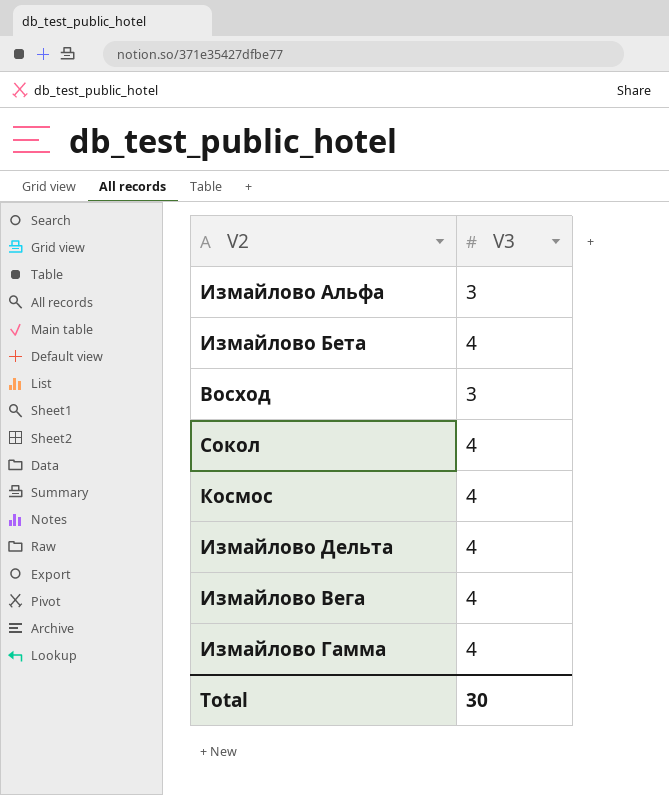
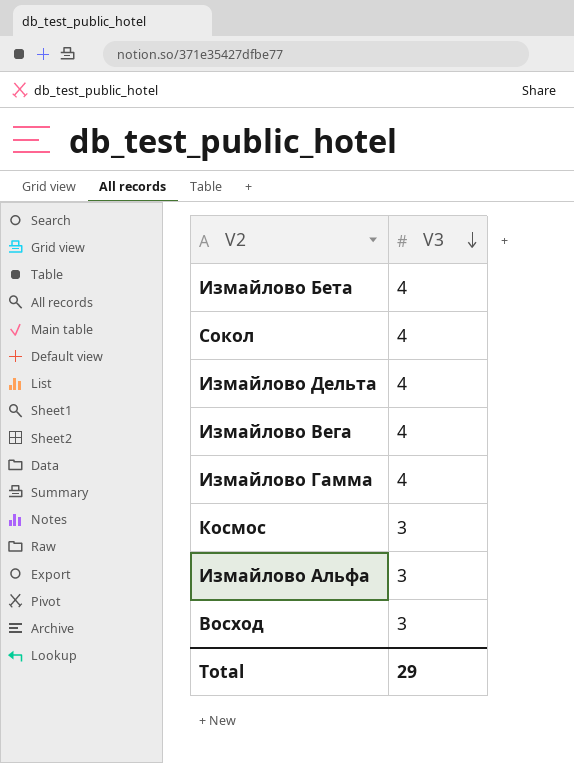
row order: none -> V3 descending
Космос | V3: 4 -> 3
Total | V3: 30 -> 29

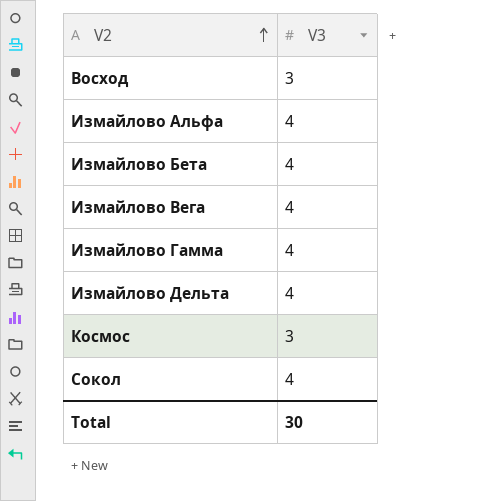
row order: V3 descending -> V2 ascending
Измайлово Альфа | V3: 3 -> 4
Total | V3: 29 -> 30

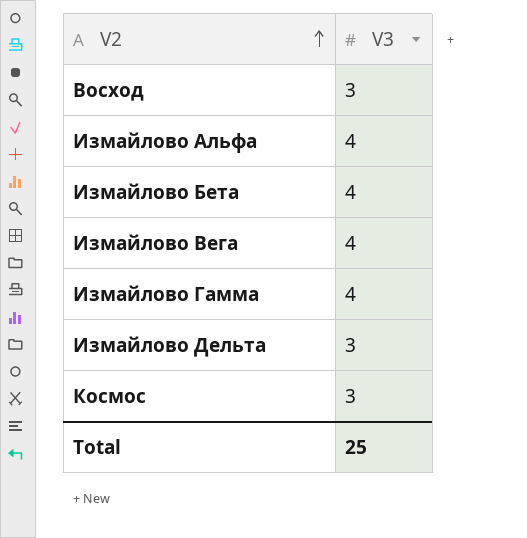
row Сокол: 4 -> none
Измайлово Дельта | V3: 4 -> 3
Total | V3: 30 -> 25

